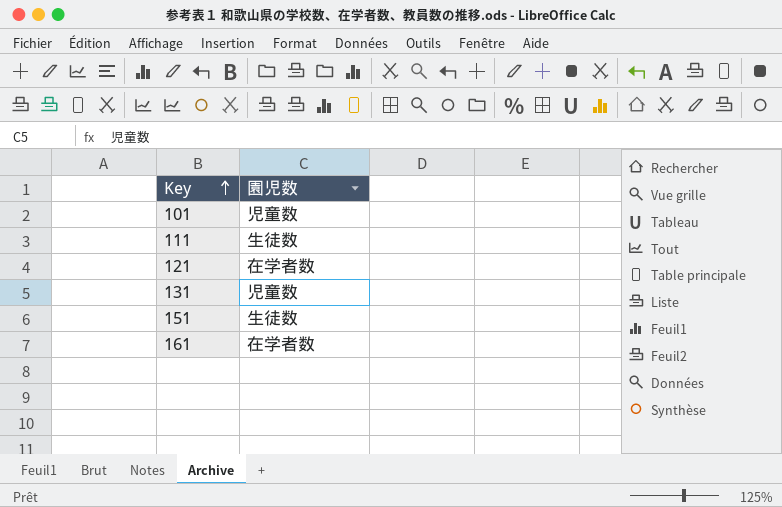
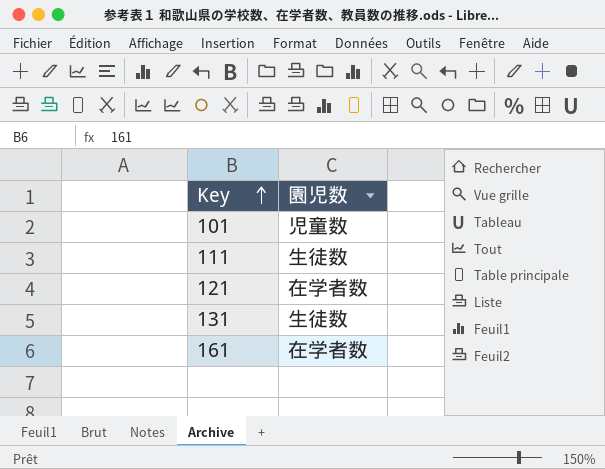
row 151: 生徒数 -> none
131 | 園児数: 児童数 -> 生徒数

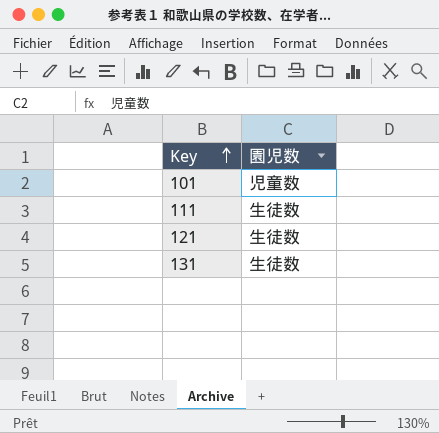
row 161: 在学者数 -> none
121 | 園児数: 在学者数 -> 生徒数

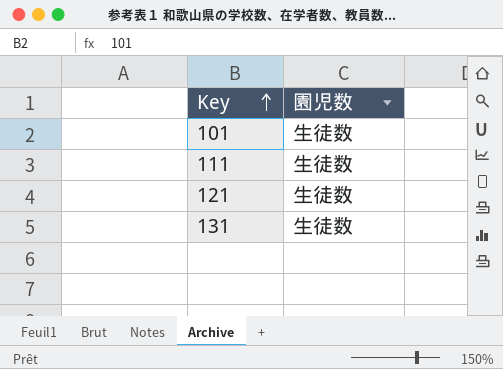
101 | 園児数: 児童数 -> 生徒数

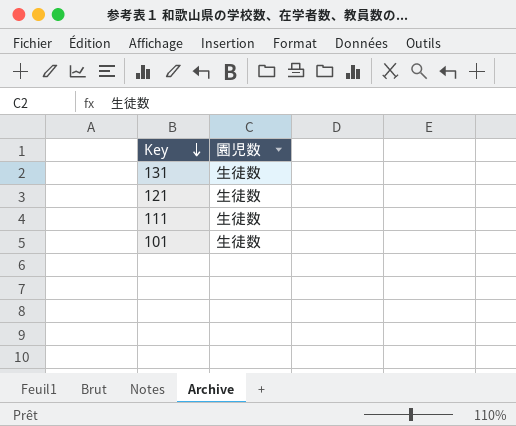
row order: Key ascending -> Key descending

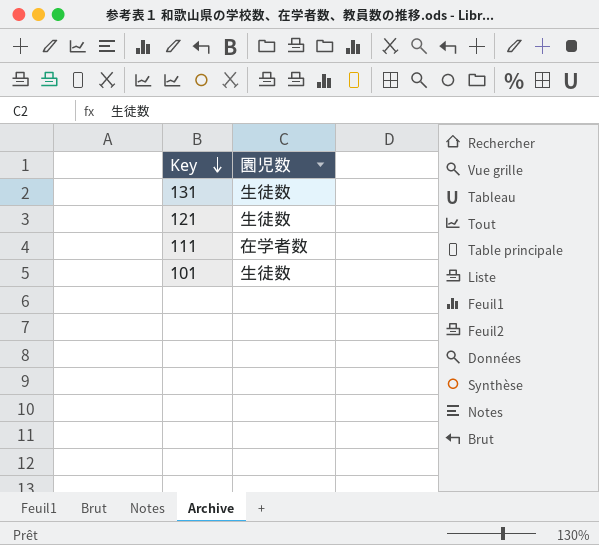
111 | 園児数: 生徒数 -> 在学者数

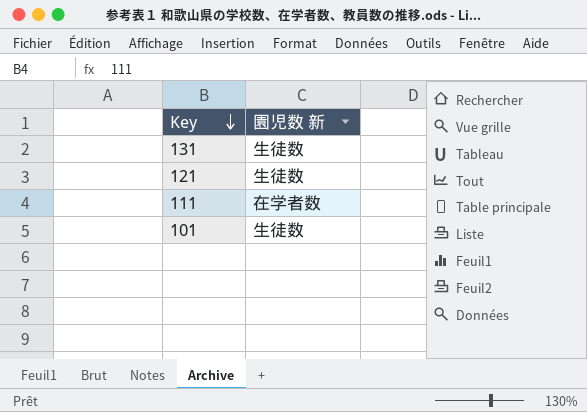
column name: 園児数 -> 園児数 新

